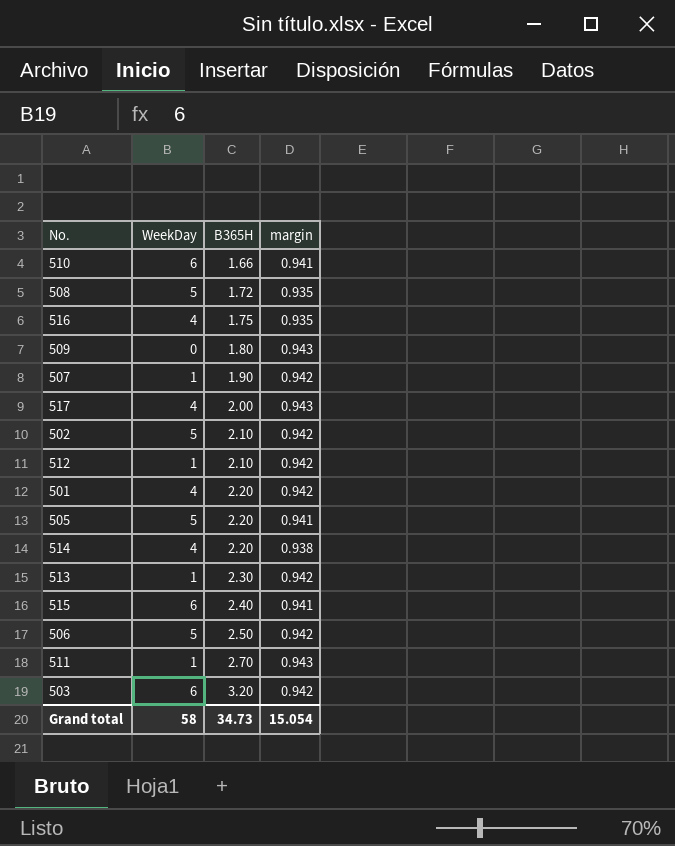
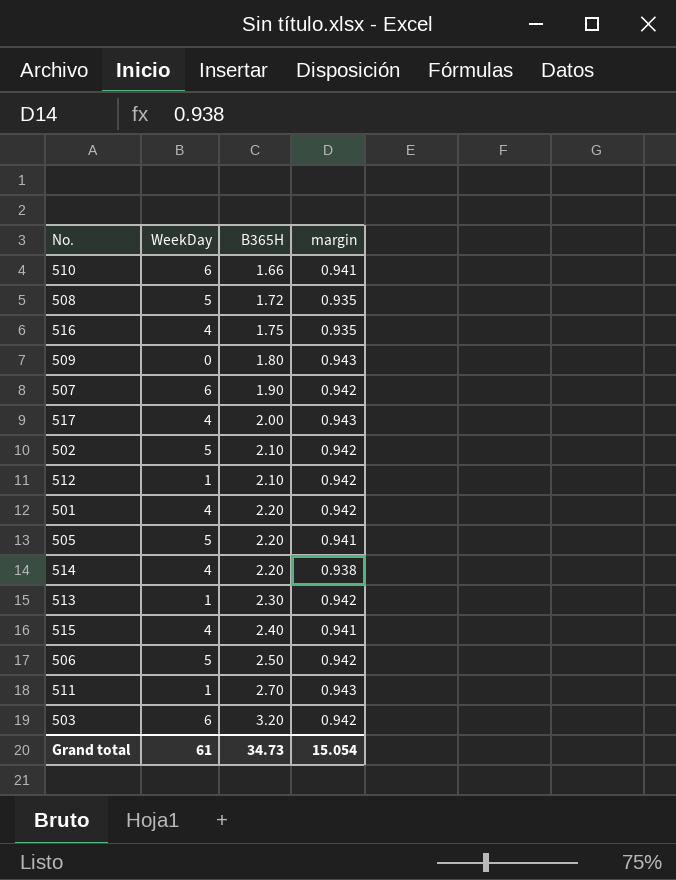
507 | WeekDay: 1 -> 6
515 | WeekDay: 6 -> 4
Grand total | WeekDay: 58 -> 61

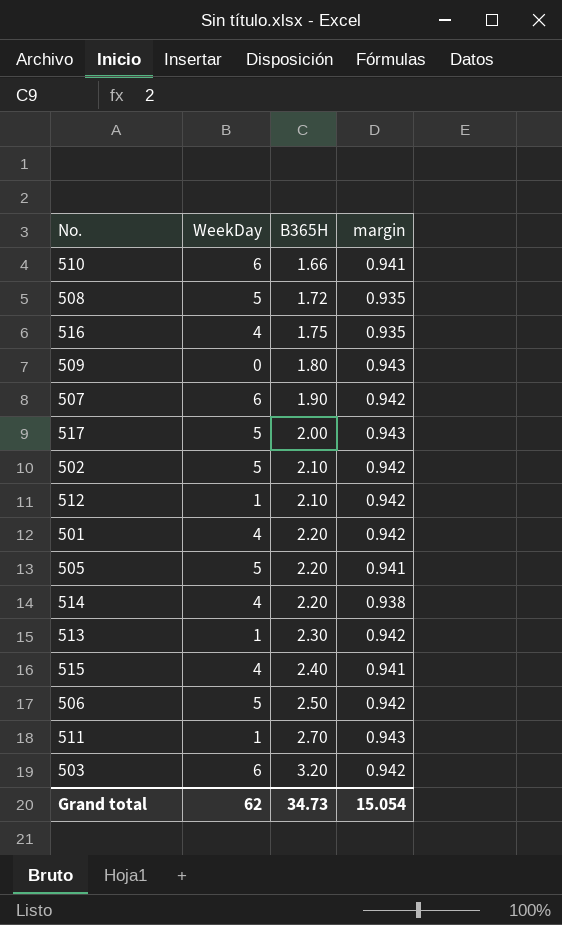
517 | WeekDay: 4 -> 5
Grand total | WeekDay: 61 -> 62

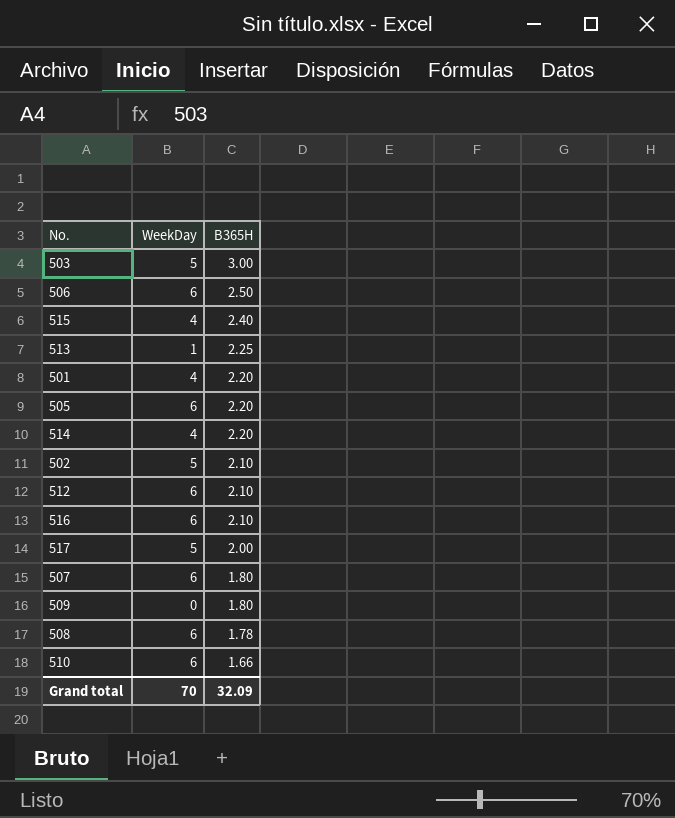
row order: B365H ascending -> B365H descending
column margin | position: 4 -> none
row 511: 1 | 2.70 | 0.943 -> none
503 | WeekDay: 6 -> 5
503 | B365H: 3.20 -> 3.00
506 | WeekDay: 5 -> 6
513 | B365H: 2.30 -> 2.25
505 | WeekDay: 5 -> 6
512 | WeekDay: 1 -> 6
516 | WeekDay: 4 -> 6
516 | B365H: 1.75 -> 2.10
507 | B365H: 1.90 -> 1.80
508 | WeekDay: 5 -> 6
508 | B365H: 1.72 -> 1.78
Grand total | WeekDay: 62 -> 70
Grand total | B365H: 34.73 -> 32.09

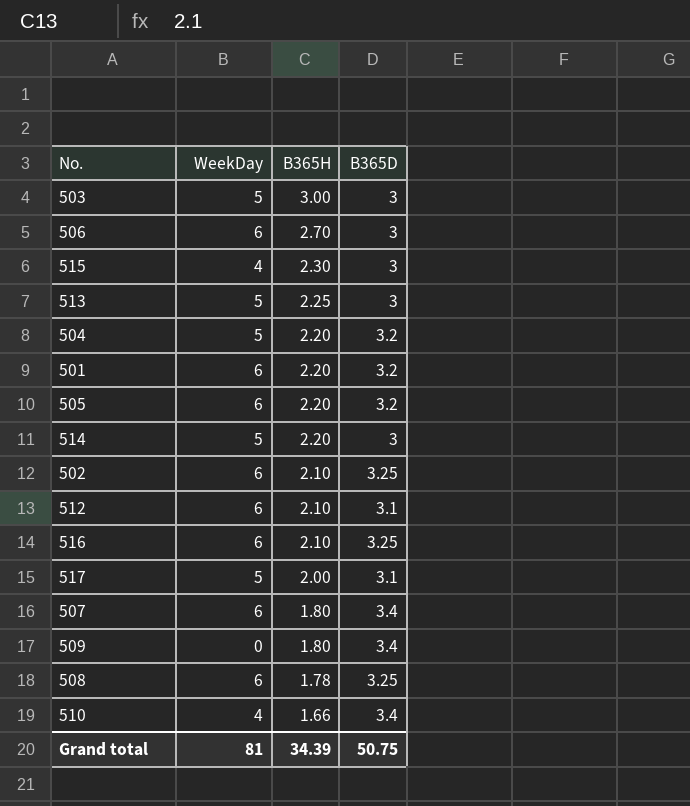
column B365D | position: none -> 4
506 | B365H: 2.50 -> 2.70
515 | B365H: 2.40 -> 2.30
513 | WeekDay: 1 -> 5
row 504: none -> 5 | 2.20 | 3.2
501 | WeekDay: 4 -> 6
514 | WeekDay: 4 -> 5
502 | WeekDay: 5 -> 6
510 | WeekDay: 6 -> 4
Grand total | WeekDay: 70 -> 81
Grand total | B365H: 32.09 -> 34.39

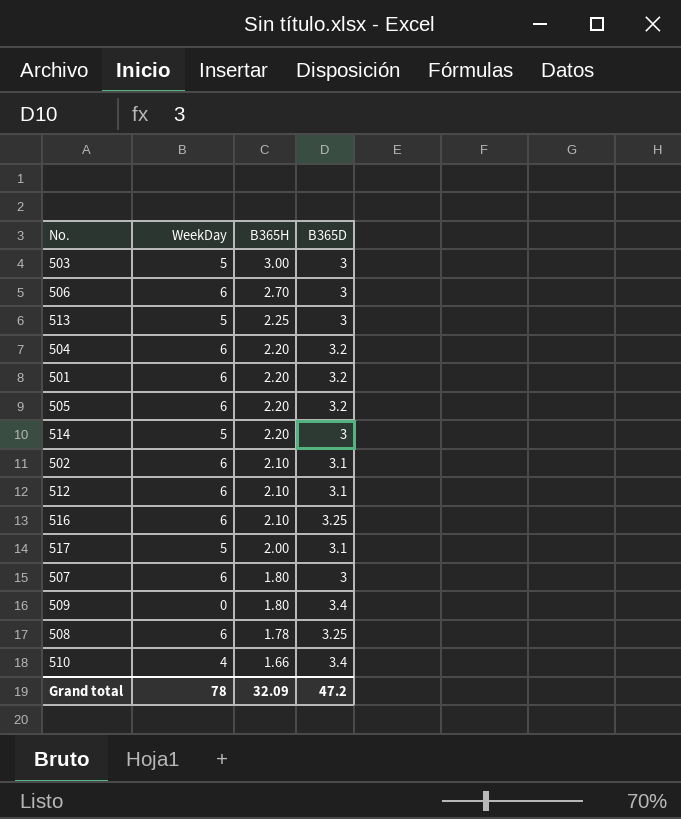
row 515: 4 | 2.30 | 3 -> none
504 | WeekDay: 5 -> 6
502 | B365D: 3.25 -> 3.1
507 | B365D: 3.4 -> 3
Grand total | WeekDay: 81 -> 78
Grand total | B365H: 34.39 -> 32.09
Grand total | B365D: 50.75 -> 47.2

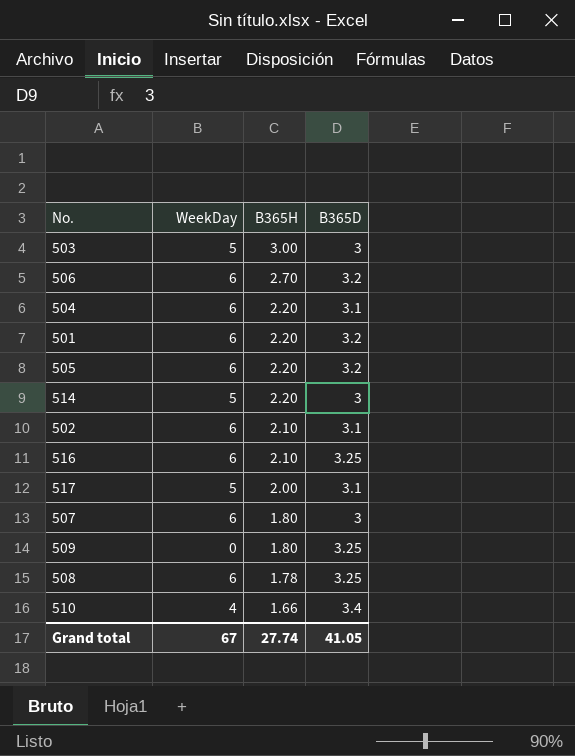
row 513: 5 | 2.25 | 3 -> none
row 512: 6 | 2.10 | 3.1 -> none
506 | B365D: 3 -> 3.2
504 | B365D: 3.2 -> 3.1
509 | B365D: 3.4 -> 3.25
Grand total | WeekDay: 78 -> 67
Grand total | B365H: 32.09 -> 27.74
Grand total | B365D: 47.2 -> 41.05

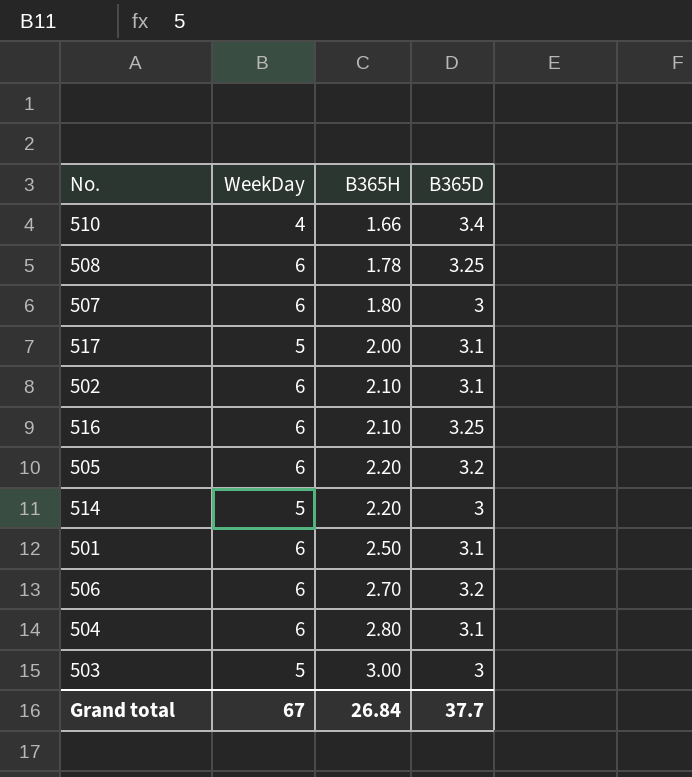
row order: B365H descending -> B365H ascending
row 509: 0 | 1.80 | 3.25 -> none
501 | B365H: 2.20 -> 2.50
501 | B365D: 3.2 -> 3.1
504 | B365H: 2.20 -> 2.80
Grand total | B365H: 27.74 -> 26.84
Grand total | B365D: 41.05 -> 37.7

